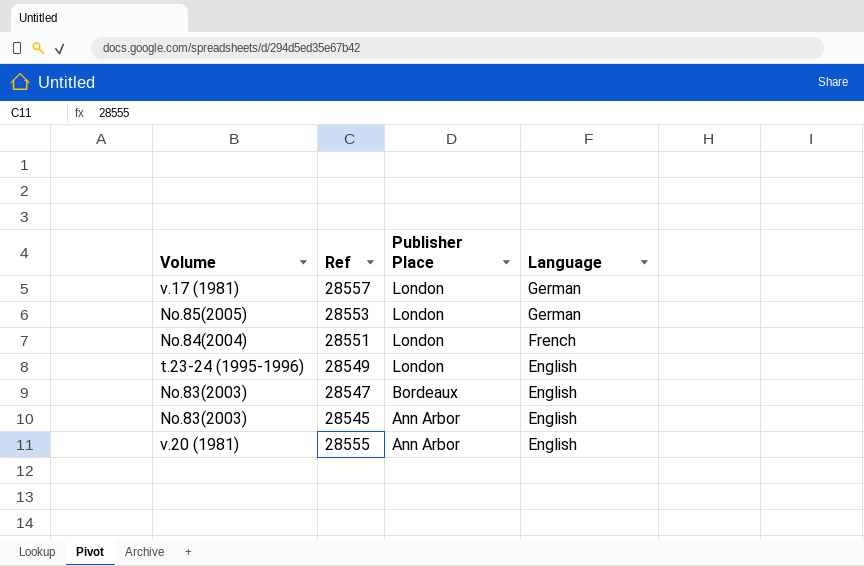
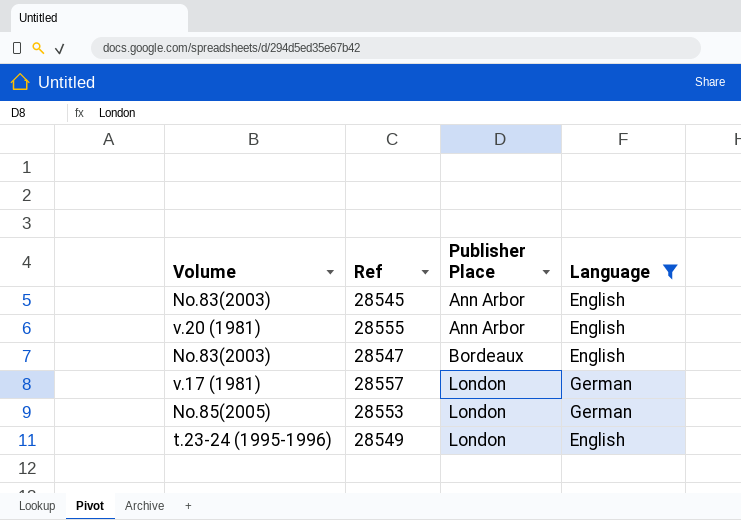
filter: none -> Language != French
row order: Publisher Place descending -> Publisher Place ascending

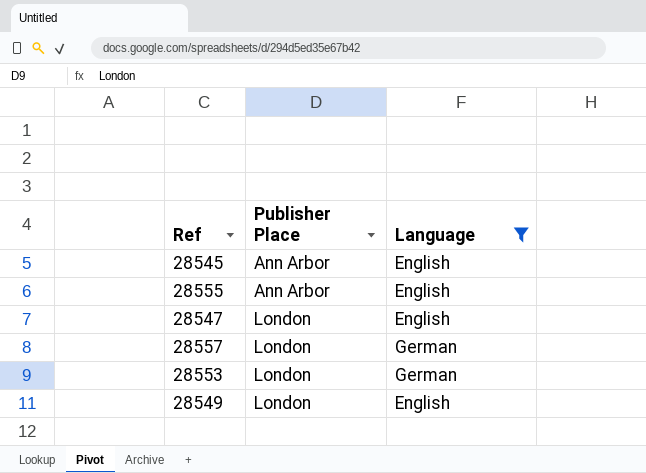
column Volume | position: 1 -> none
28547 | Publisher Place: Bordeaux -> London

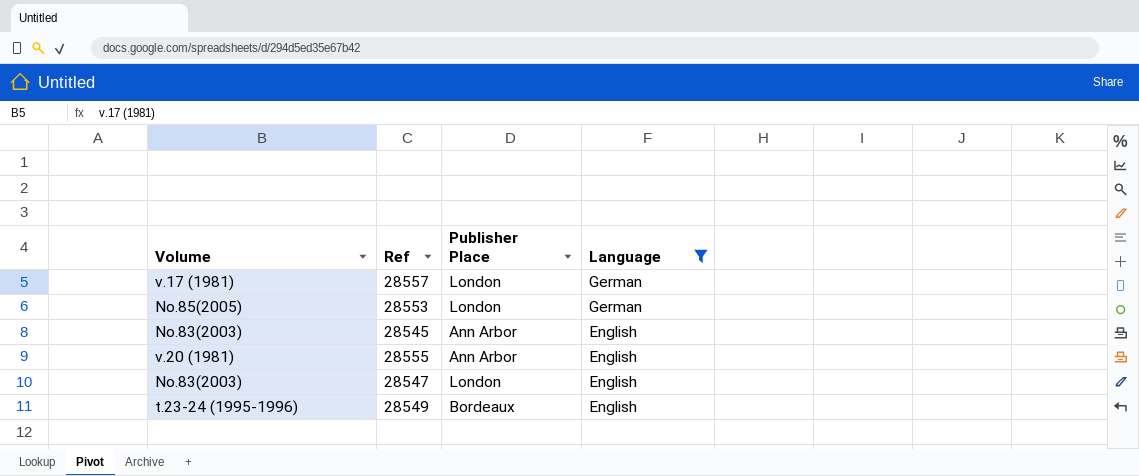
row order: Publisher Place ascending -> Language descending
column Volume | position: none -> 1
28549 | Publisher Place: London -> Bordeaux

